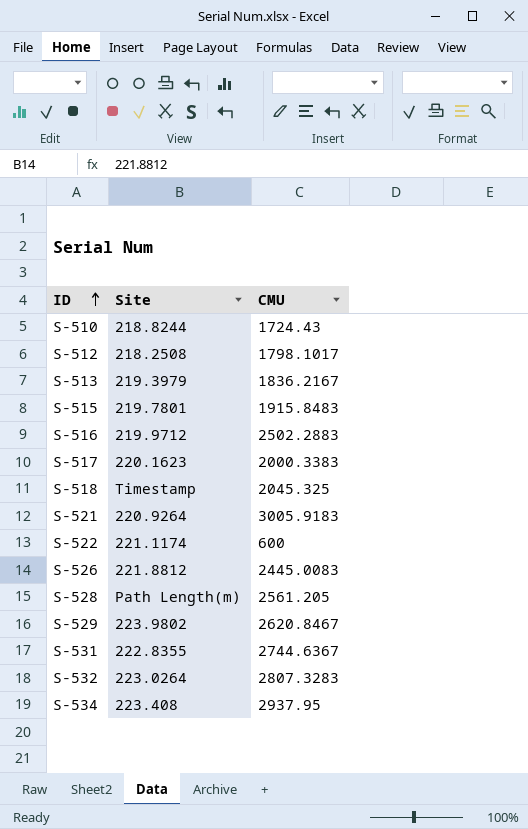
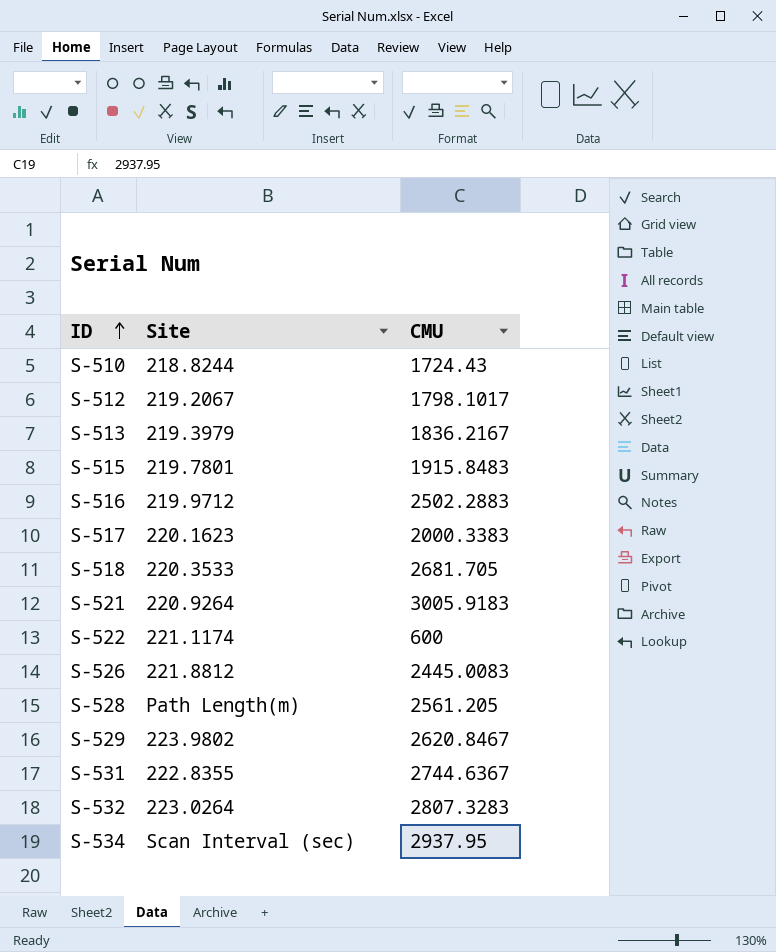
S-512 | Site: 218.2508 -> 219.2067
S-518 | Site: Timestamp -> 220.3533
S-518 | CMU: 2045.325 -> 2681.705
S-534 | Site: 223.408 -> Scan Interval (sec)

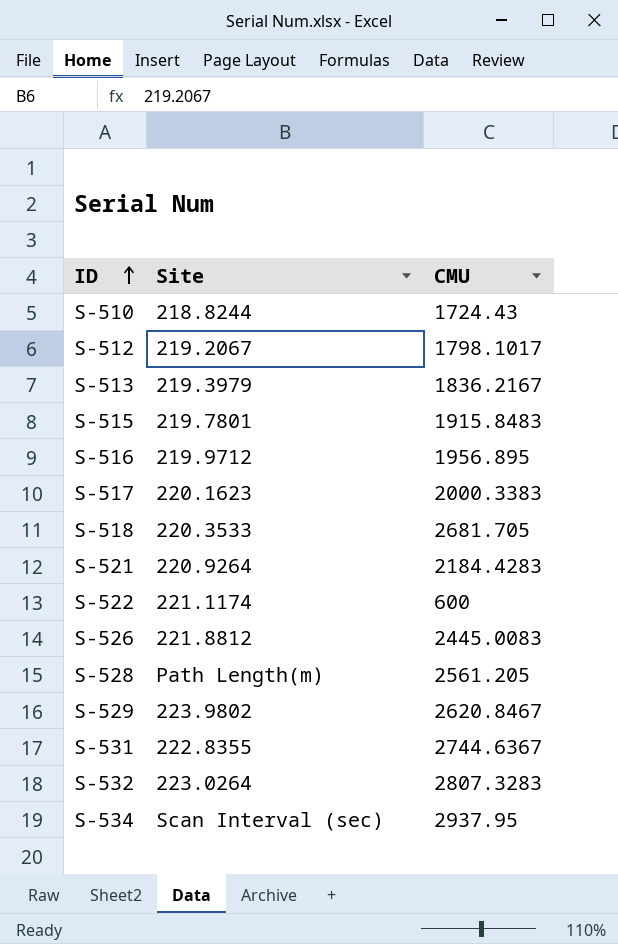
S-516 | CMU: 2502.2883 -> 1956.895
S-521 | CMU: 3005.9183 -> 2184.4283

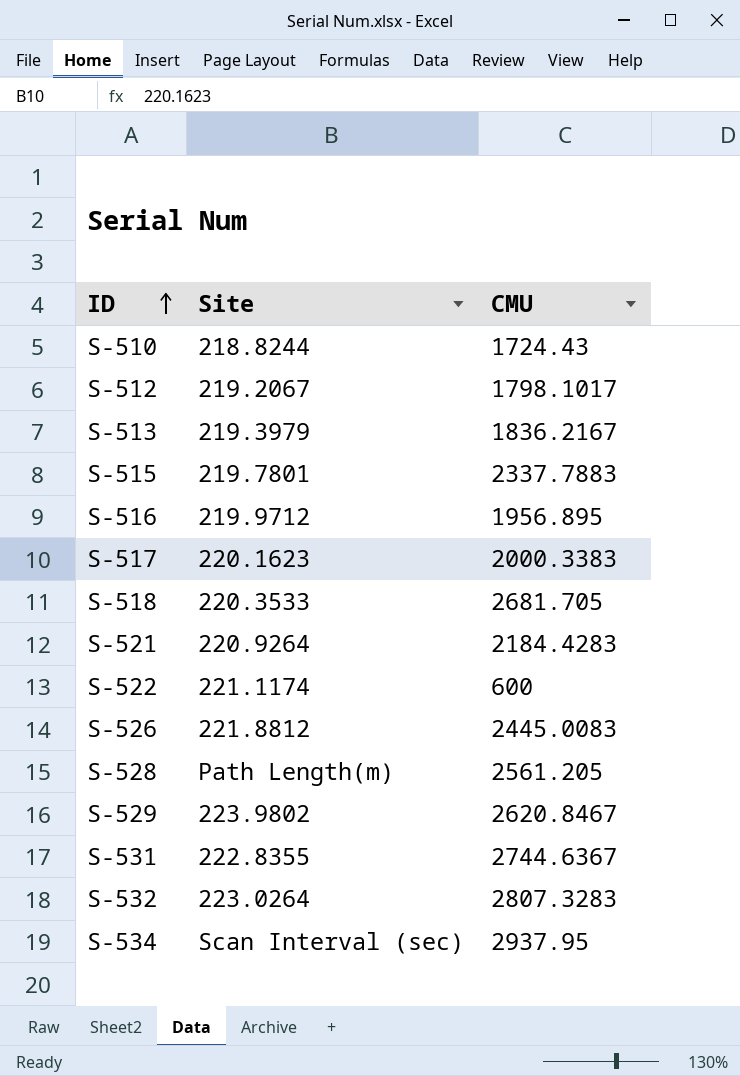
S-515 | CMU: 1915.8483 -> 2337.7883

